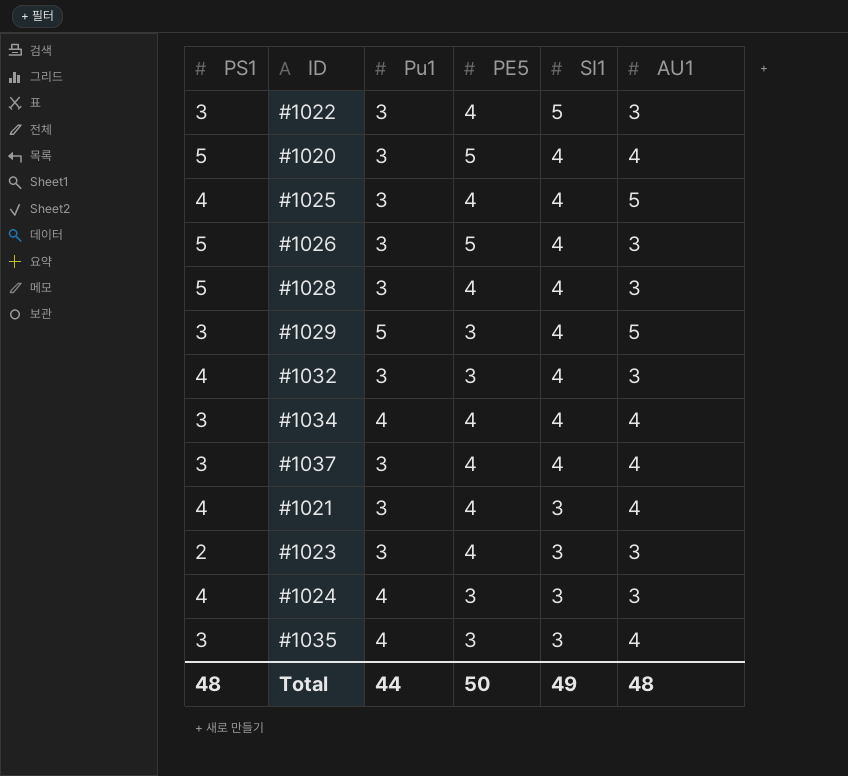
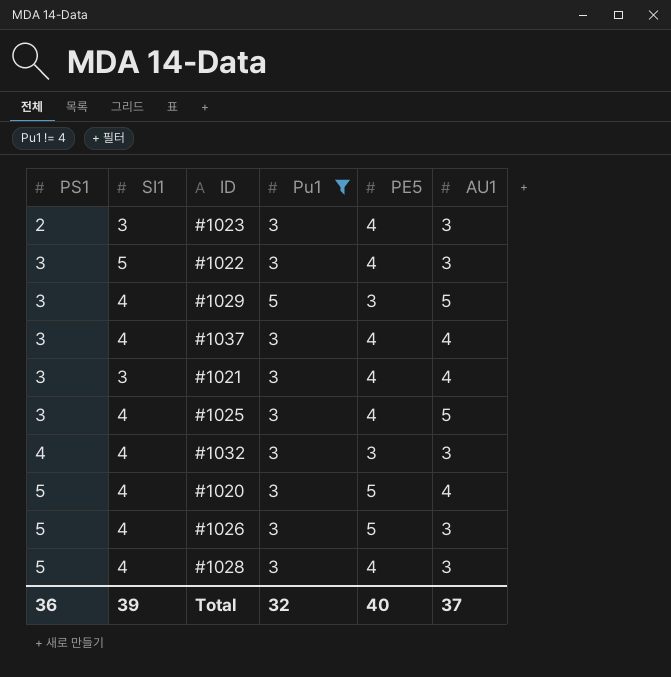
filter: none -> Pu1 != 4
row order: SI1 descending -> PS1 ascending
column SI1 | position: 5 -> 2
#1021 | PS1: 4 -> 3
#1025 | PS1: 4 -> 3
Total | PS1: 48 -> 36
Total | SI1: 49 -> 39
Total | Pu1: 44 -> 32
Total | PE5: 50 -> 40
Total | AU1: 48 -> 37

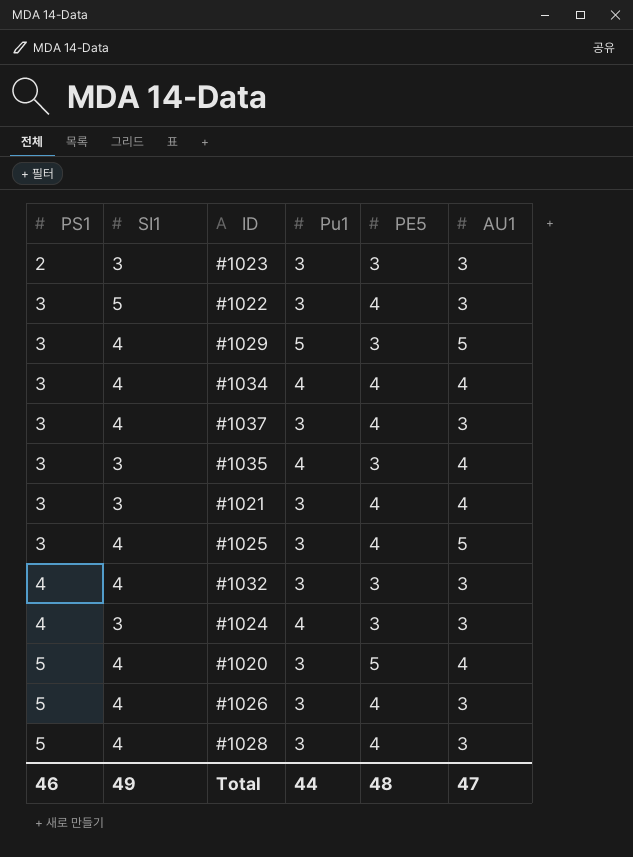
filter: Pu1 != 4 -> none
#1023 | PE5: 4 -> 3
#1037 | AU1: 4 -> 3
#1026 | PE5: 5 -> 4
Total | PS1: 36 -> 46
Total | SI1: 39 -> 49
Total | Pu1: 32 -> 44
Total | PE5: 40 -> 48
Total | AU1: 37 -> 47

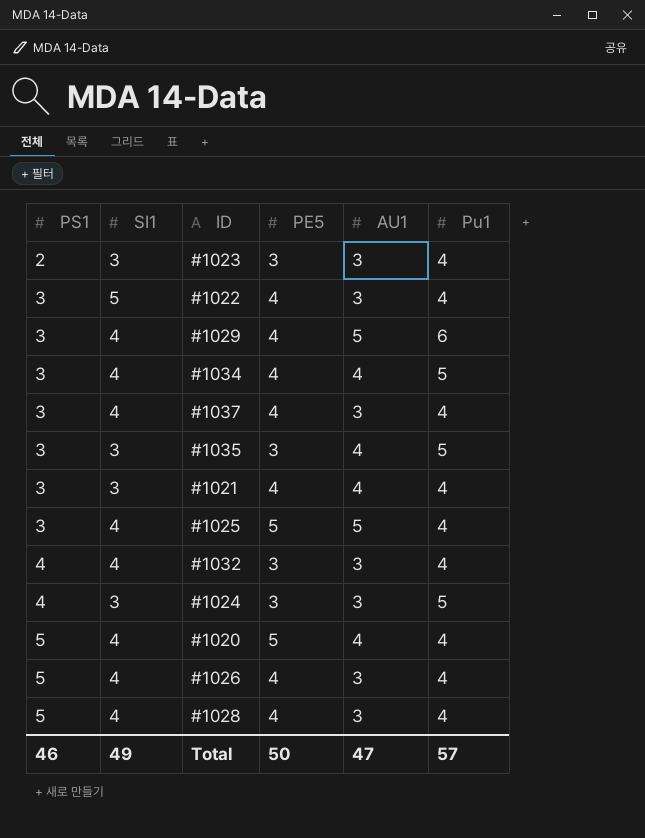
column Pu1 | position: 4 -> 6
#1023 | Pu1: 3 -> 4
#1022 | Pu1: 3 -> 4
#1029 | PE5: 3 -> 4
#1029 | Pu1: 5 -> 6
#1034 | Pu1: 4 -> 5
#1037 | Pu1: 3 -> 4
#1035 | Pu1: 4 -> 5
#1021 | Pu1: 3 -> 4
#1025 | PE5: 4 -> 5
#1025 | Pu1: 3 -> 4
#1032 | Pu1: 3 -> 4
#1024 | Pu1: 4 -> 5
#1020 | Pu1: 3 -> 4
#1026 | Pu1: 3 -> 4
#1028 | Pu1: 3 -> 4
Total | PE5: 48 -> 50
Total | Pu1: 44 -> 57

